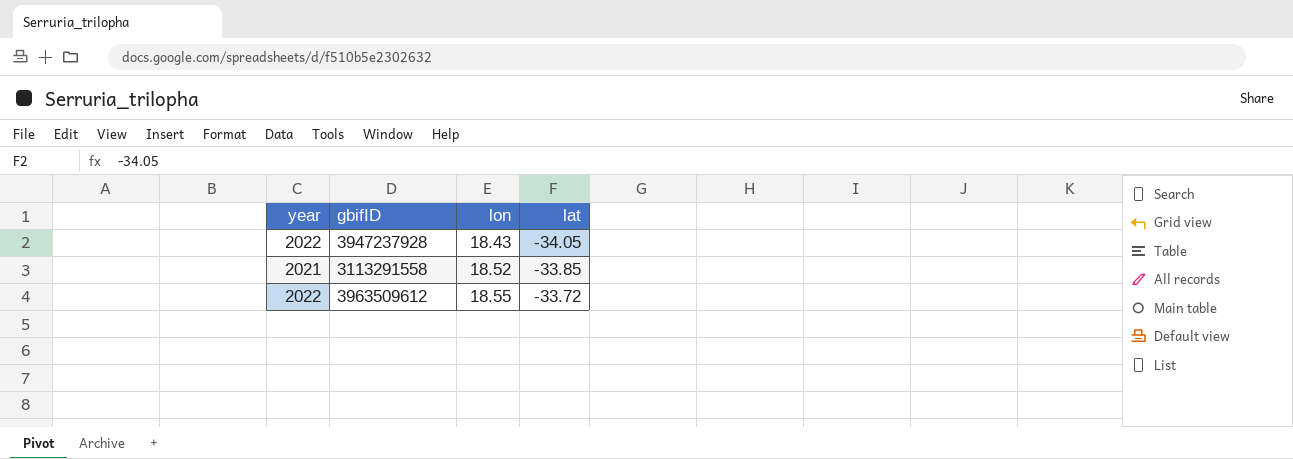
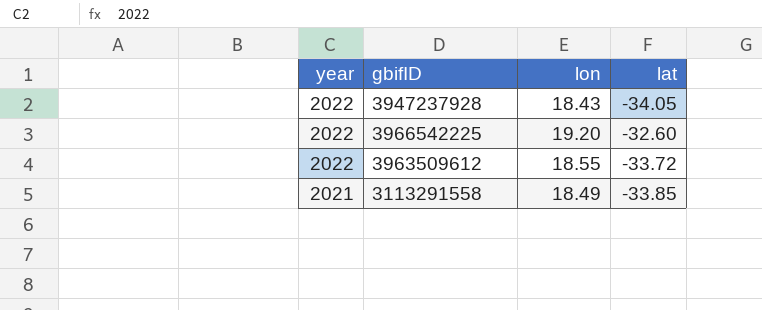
row order: lon ascending -> year descending
row 3966542225: none -> 2022 | 19.20 | -32.60
3113291558 | lon: 18.52 -> 18.49

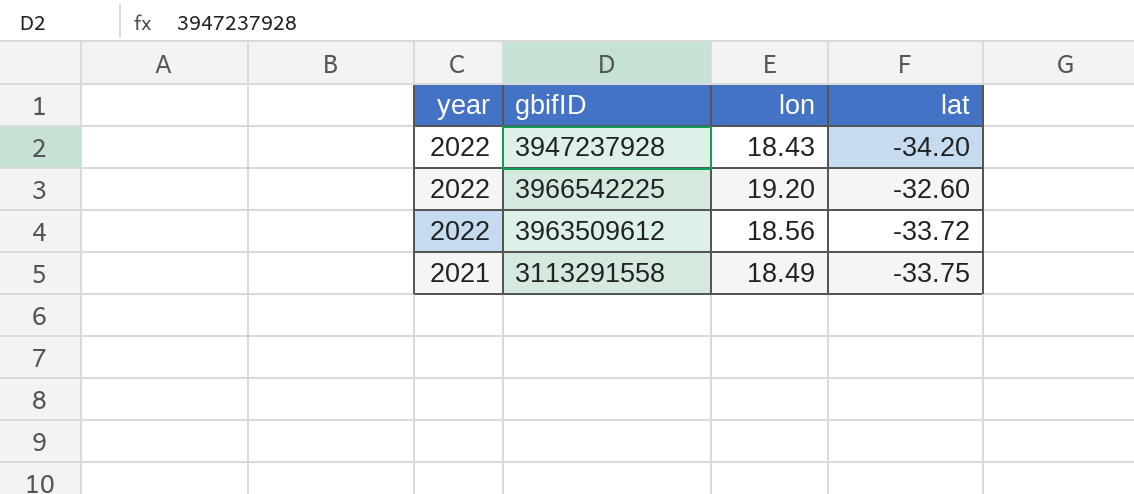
3947237928 | lat: -34.05 -> -34.20
3963509612 | lon: 18.55 -> 18.56
3113291558 | lat: -33.85 -> -33.75

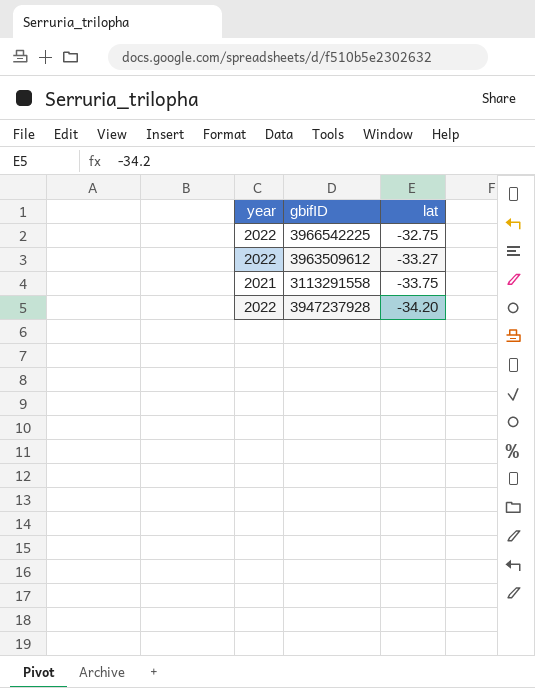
row order: year descending -> lat descending
column lon | position: 3 -> none
3966542225 | lat: -32.60 -> -32.75
3963509612 | lat: -33.72 -> -33.27

